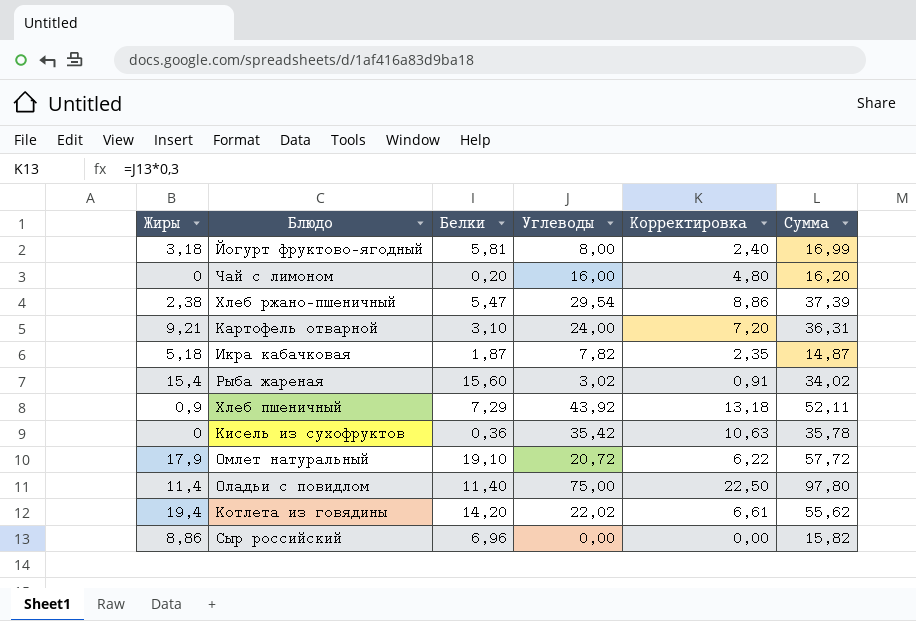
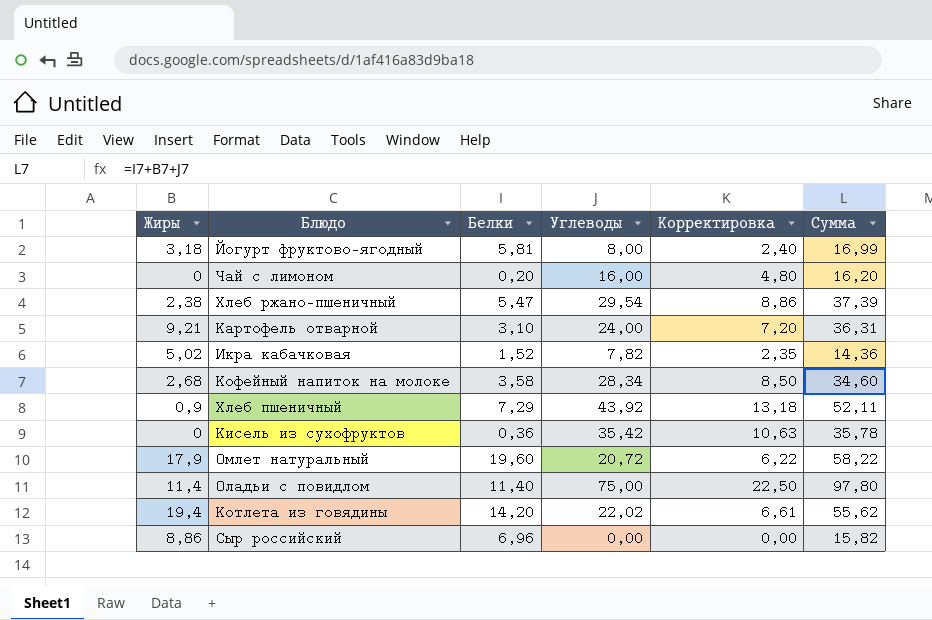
row Рыба жареная: 15,4 | 15,60 | 3,02 | 0,91 | 34,02 -> none
Икра кабачковая | Жиры: 5,18 -> 5,02
Икра кабачковая | Белки: 1,87 -> 1,52
Икра кабачковая | Сумма: 14,87 -> 14,36
row Кофейный напиток на молоке: none -> 2,68 | 3,58 | 28,34 | 8,50 | 34,60
Омлет натуральный | Белки: 19,10 -> 19,60
Омлет натуральный | Сумма: 57,72 -> 58,22

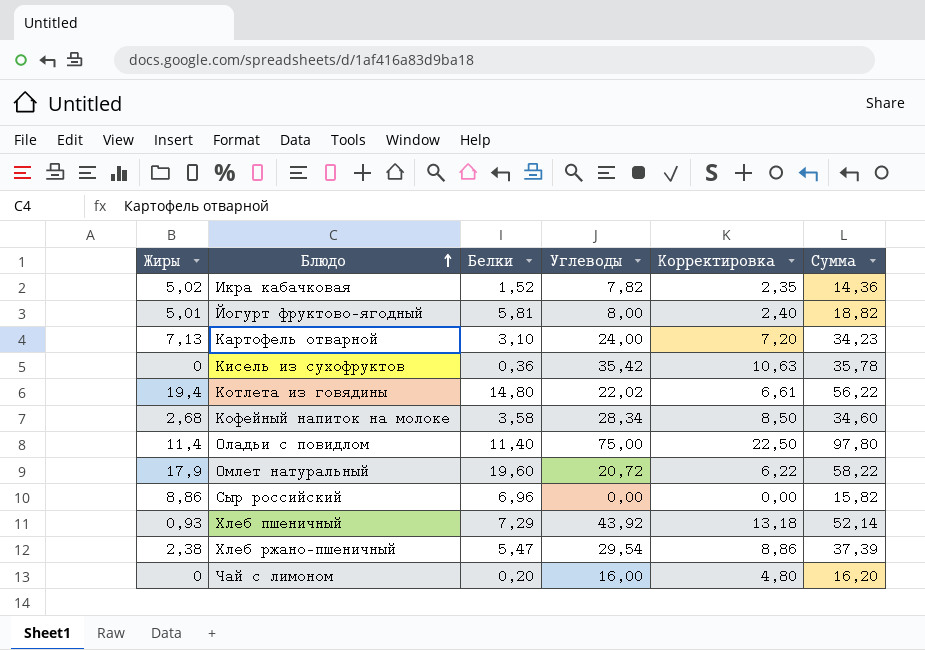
row order: none -> Блюдо ascending
Йогурт фруктово-ягодный | Жиры: 3,18 -> 5,01
Йогурт фруктово-ягодный | Сумма: 16,99 -> 18,82
Картофель отварной | Жиры: 9,21 -> 7,13
Картофель отварной | Сумма: 36,31 -> 34,23
Котлета из говядины | Белки: 14,20 -> 14,80
Котлета из говядины | Сумма: 55,62 -> 56,22
Хлеб пшеничный | Жиры: 0,9 -> 0,93
Хлеб пшеничный | Сумма: 52,11 -> 52,14

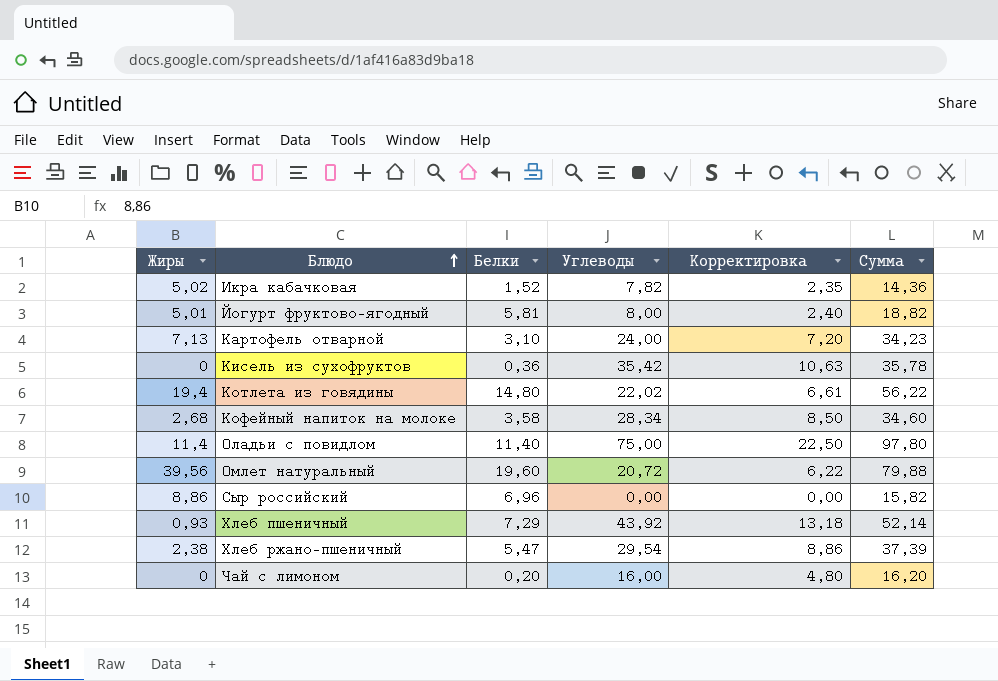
Омлет натуральный | Жиры: 17,9 -> 39,56
Омлет натуральный | Сумма: 58,22 -> 79,88

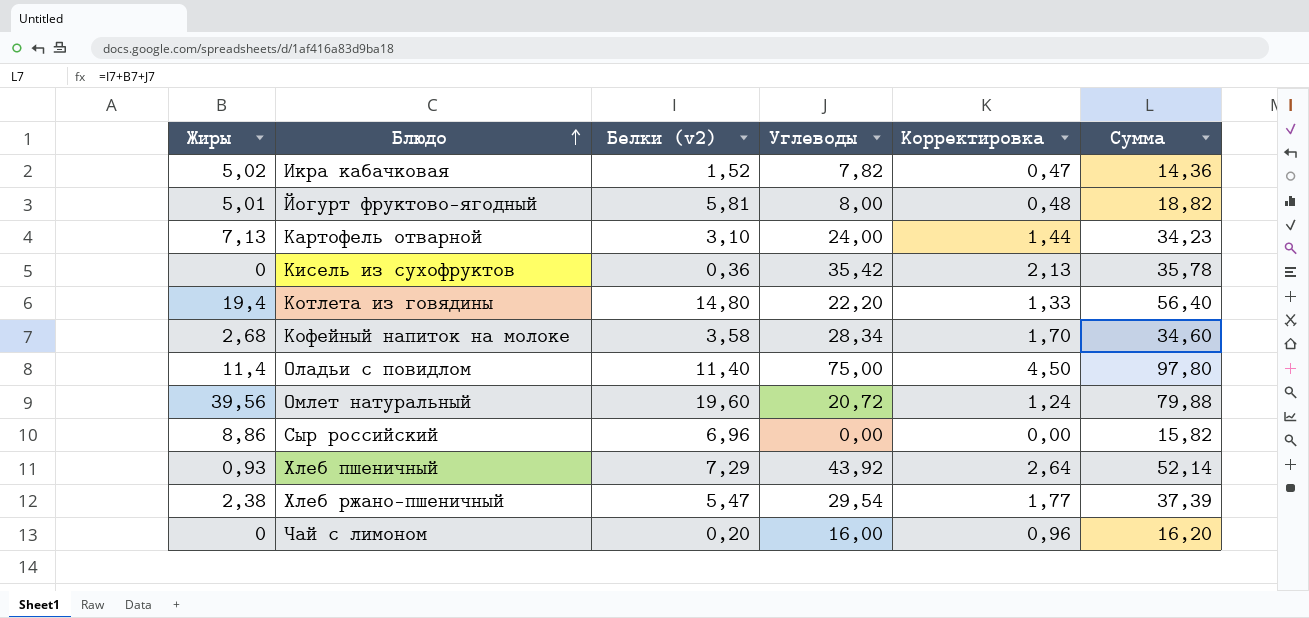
column name: Белки -> Белки (v2)
column Корректировка | formula: [Углеводы] * 0,3 -> [Углеводы] * 0,06
Котлета из говядины | Углеводы: 22,02 -> 22,20
Котлета из говядины | Сумма: 56,22 -> 56,40

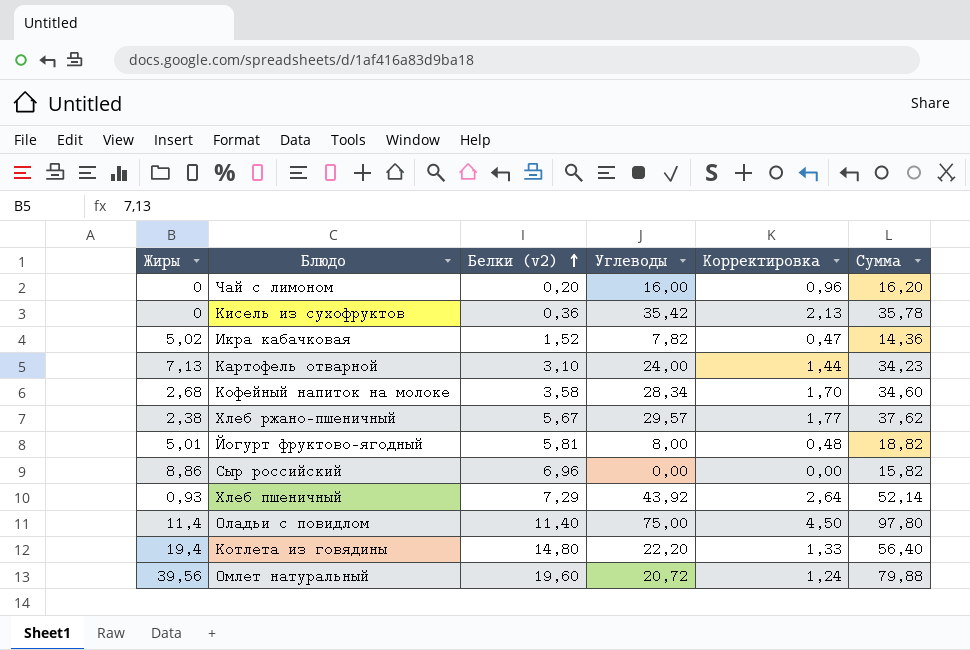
row order: Блюдо ascending -> Белки (v2) ascending
Хлеб ржано-пшеничный | Белки (v2): 5,47 -> 5,67
Хлеб ржано-пшеничный | Углеводы: 29,54 -> 29,57
Хлеб ржано-пшеничный | Сумма: 37,39 -> 37,62

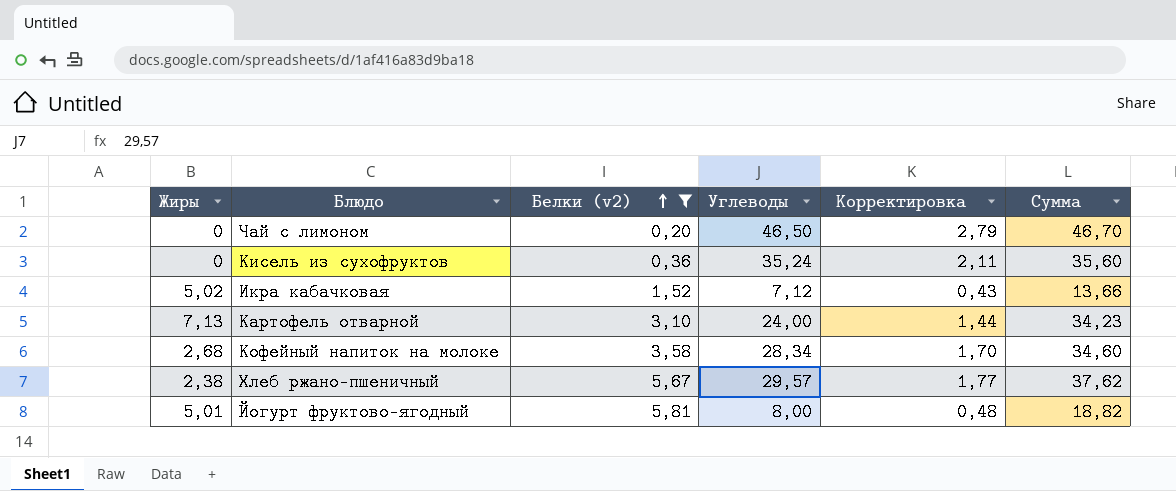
filter: none -> Белки (v2) <= 5,81
Чай с лимоном | Углеводы: 16,00 -> 46,50
Чай с лимоном | Корректировка: 0,96 -> 2,79
Чай с лимоном | Сумма: 16,20 -> 46,70
Кисель из сухофруктов | Углеводы: 35,42 -> 35,24
Кисель из сухофруктов | Корректировка: 2,13 -> 2,11
Кисель из сухофруктов | Сумма: 35,78 -> 35,60
Икра кабачковая | Углеводы: 7,82 -> 7,12
Икра кабачковая | Корректировка: 0,47 -> 0,43
Икра кабачковая | Сумма: 14,36 -> 13,66

